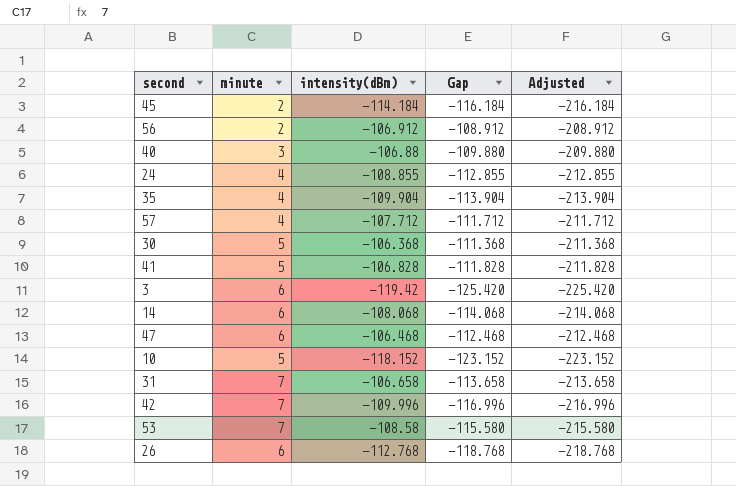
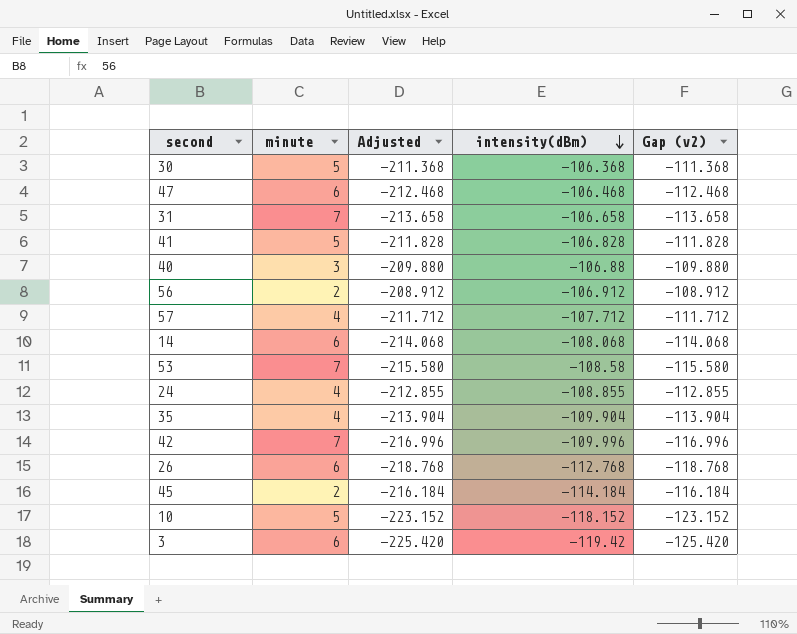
row order: none -> intensity(dBm) descending
column Adjusted | position: 5 -> 3
column name: Gap -> Gap (v2)

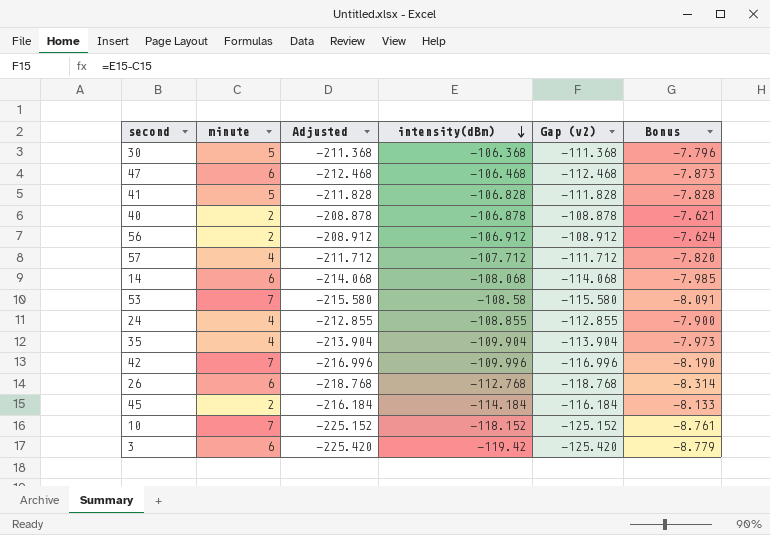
column Bonus | formula: none -> [Gap (v2)] * 0.07
row 31: 7 | -213.658 | -106.658 | -113.658 -> none
40 | minute: 3 -> 2
40 | Adjusted: -209.880 -> -208.878
40 | intensity(dBm): -106.88 -> -106.878
40 | Gap (v2): -109.880 -> -108.878
10 | minute: 5 -> 7
10 | Adjusted: -223.152 -> -225.152
10 | Gap (v2): -123.152 -> -125.152

